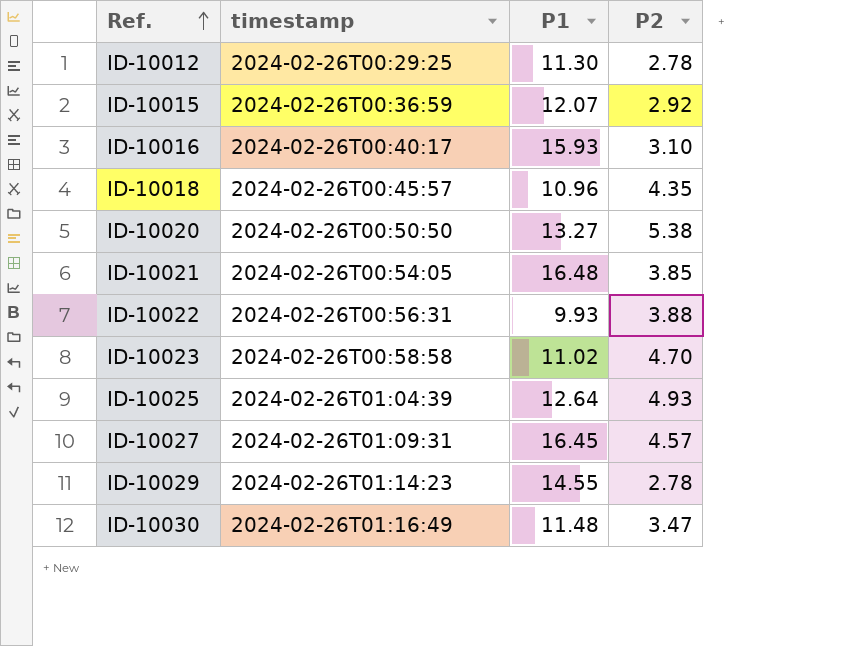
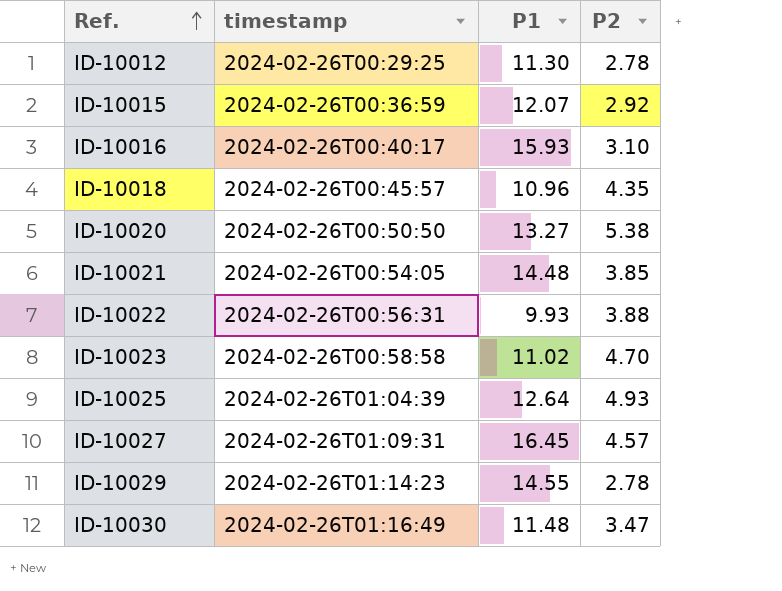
ID-10021 | P1: 16.48 -> 14.48

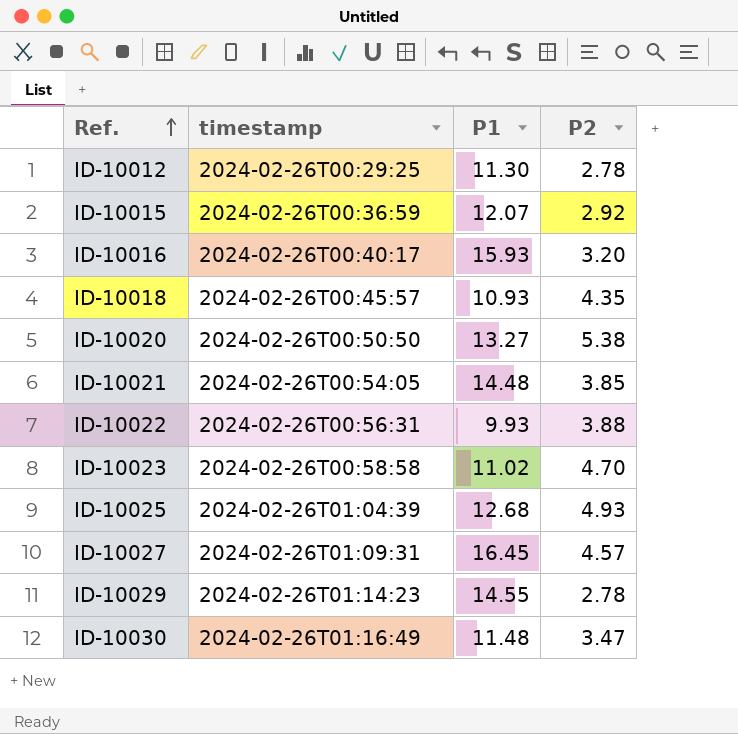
ID-10016 | P2: 3.10 -> 3.20
ID-10018 | P1: 10.96 -> 10.93
ID-10025 | P1: 12.64 -> 12.68

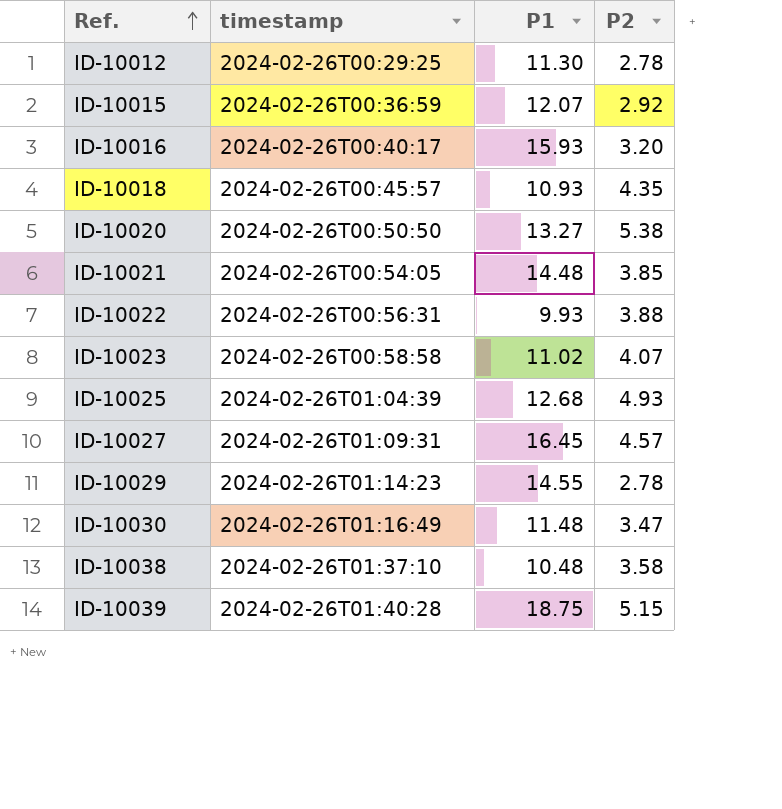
ID-10023 | P2: 4.70 -> 4.07
row ID-10038: none -> 2024-02-26T01:37:10 | 10.48 | 3.58
row ID-10039: none -> 2024-02-26T01:40:28 | 18.75 | 5.15

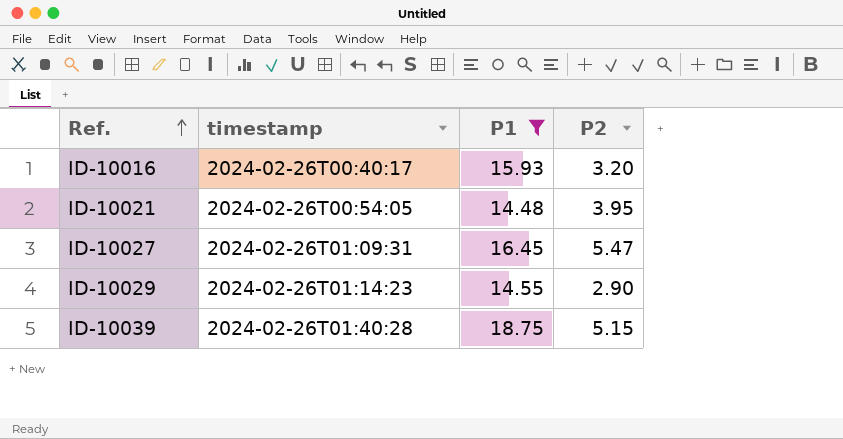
filter: none -> P1 >= 14.48
ID-10021 | P2: 3.85 -> 3.95
ID-10027 | P2: 4.57 -> 5.47
ID-10029 | P2: 2.78 -> 2.90

